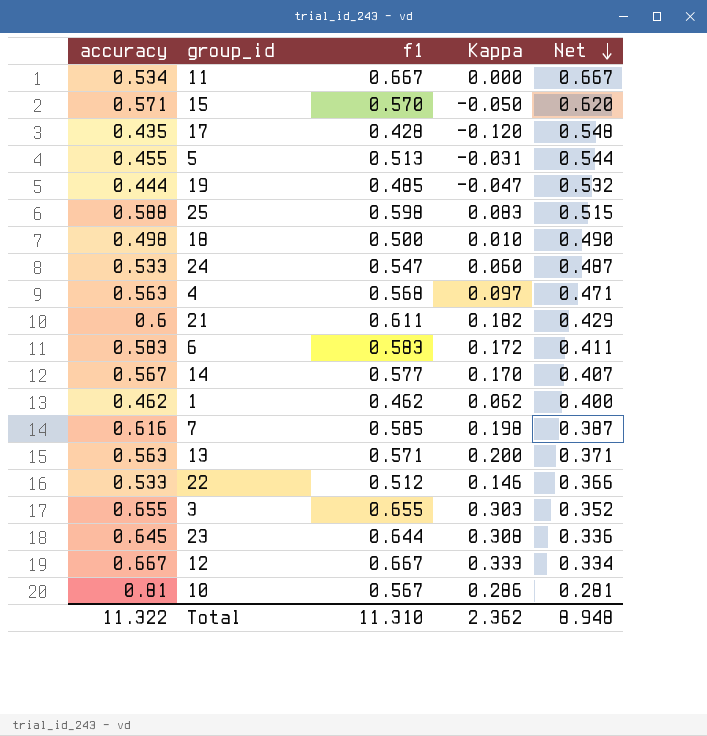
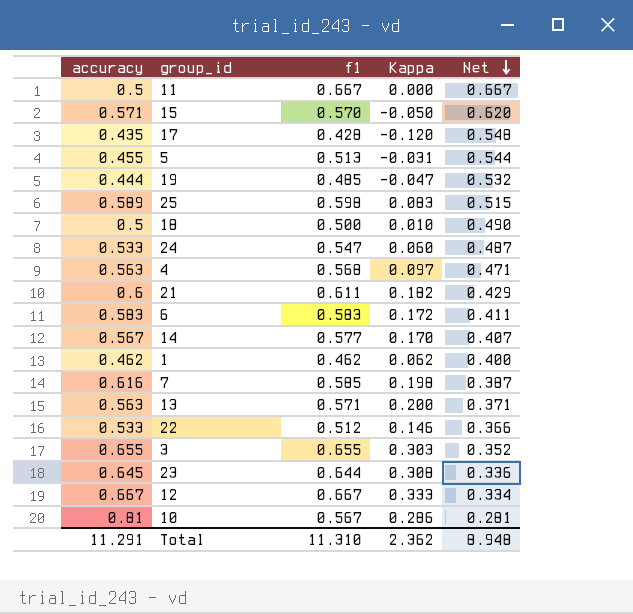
11 | accuracy: 0.534 -> 0.5
25 | accuracy: 0.588 -> 0.589
18 | accuracy: 0.498 -> 0.5
Total | accuracy: 11.322 -> 11.291

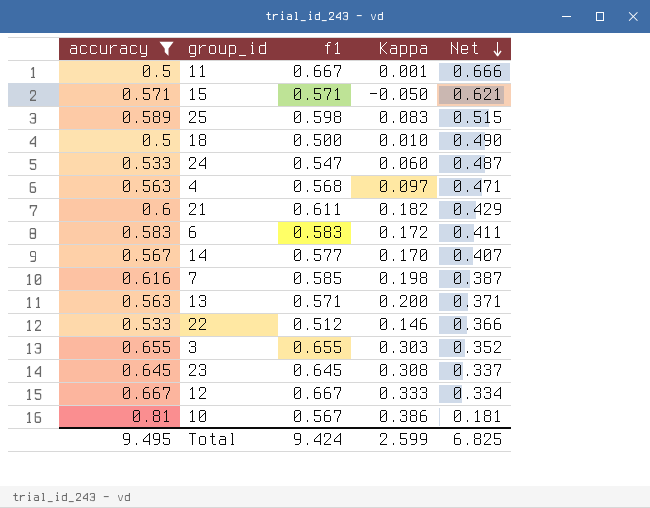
filter: none -> accuracy >= 0.5
11 | Kappa: 0.000 -> 0.001
11 | Net: 0.667 -> 0.666
15 | f1: 0.570 -> 0.571
15 | Net: 0.620 -> 0.621
23 | f1: 0.644 -> 0.645
23 | Net: 0.336 -> 0.337
10 | Kappa: 0.286 -> 0.386
10 | Net: 0.281 -> 0.181
Total | accuracy: 11.291 -> 9.495
Total | f1: 11.310 -> 9.424
Total | Kappa: 2.362 -> 2.599
Total | Net: 8.948 -> 6.825

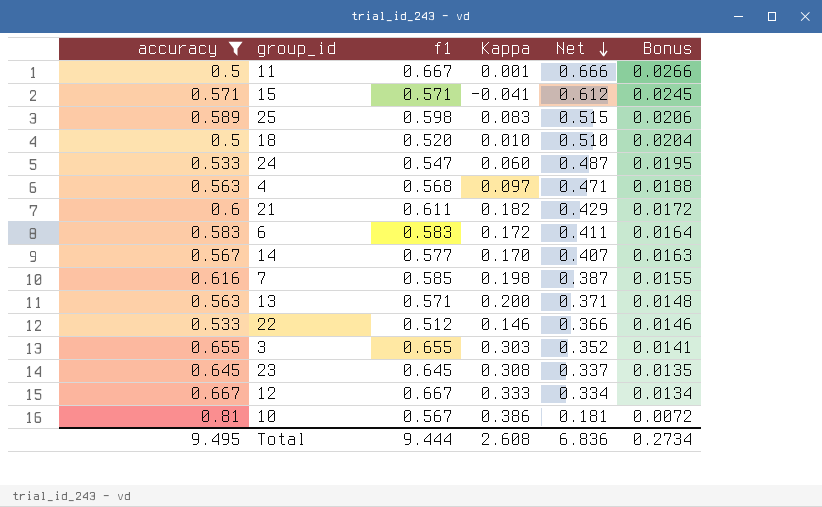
column Bonus | formula: none -> [Net] * 0.04
15 | Kappa: -0.050 -> -0.041
15 | Net: 0.621 -> 0.612
18 | f1: 0.500 -> 0.520
18 | Net: 0.490 -> 0.510
Total | f1: 9.424 -> 9.444
Total | Kappa: 2.599 -> 2.608
Total | Net: 6.825 -> 6.836

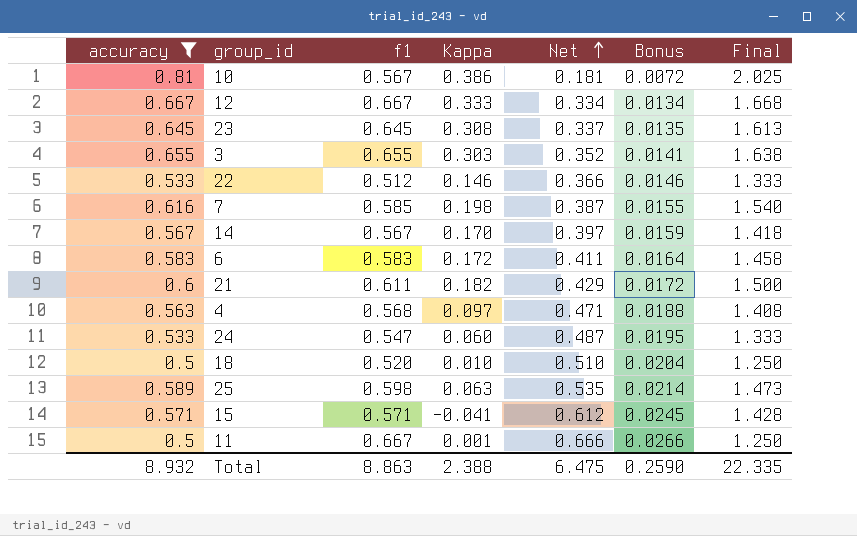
row order: Net descending -> Net ascending
column Final | formula: none -> [accuracy] * 2.5
row 13: 0.563 | 0.571 | 0.200 | 0.371 | 0.0148 -> none
14 | f1: 0.577 -> 0.567
14 | Net: 0.407 -> 0.397
14 | Bonus: 0.0163 -> 0.0159
25 | Kappa: 0.083 -> 0.063
25 | Net: 0.515 -> 0.535
25 | Bonus: 0.0206 -> 0.0214
Total | accuracy: 9.495 -> 8.932
Total | f1: 9.444 -> 8.863
Total | Kappa: 2.608 -> 2.388
Total | Net: 6.836 -> 6.475
Total | Bonus: 0.2734 -> 0.2590

